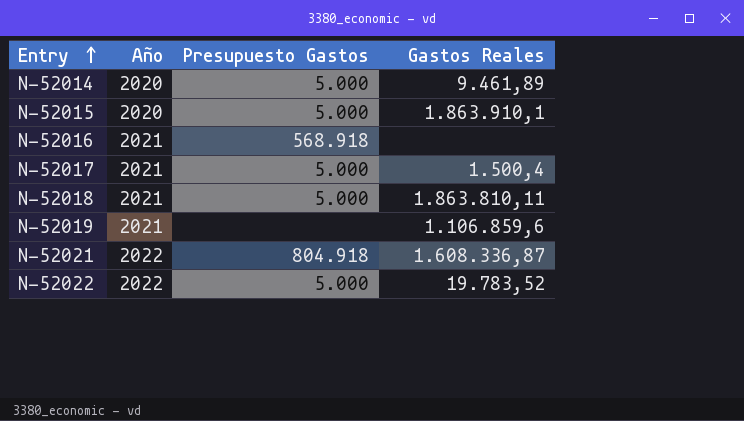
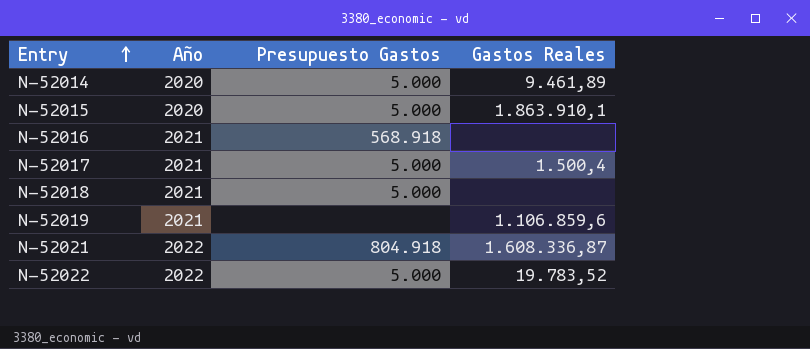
N-52018 | Gastos Reales: 1.863.810,11 -> none

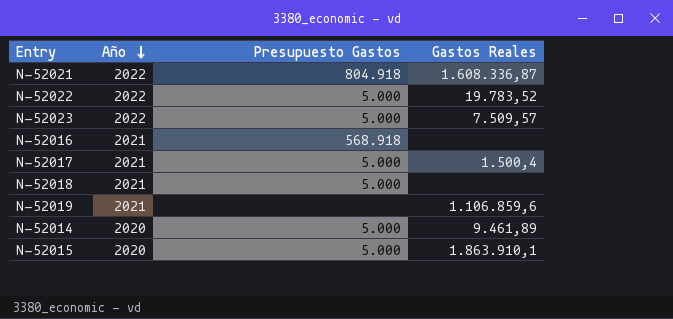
row order: Entry ascending -> Año descending
row N-52023: none -> 2022 | 5.000 | 7.509,57

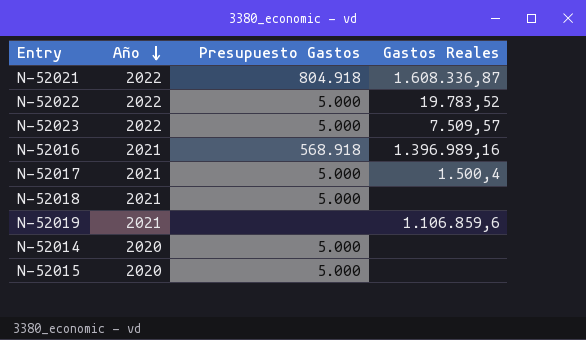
N-52016 | Gastos Reales: none -> 1.396.989,16
N-52014 | Gastos Reales: 9.461,89 -> none
N-52015 | Gastos Reales: 1.863.910,1 -> none

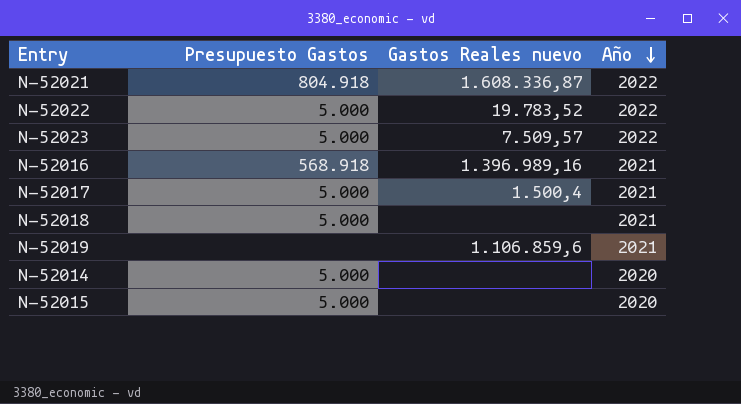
column name: Gastos Reales -> Gastos Reales nuevo
column Año | position: 2 -> 4

